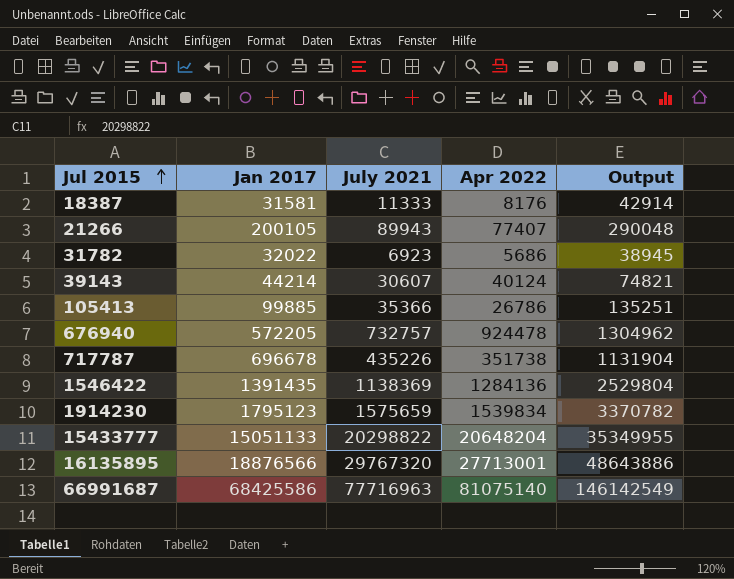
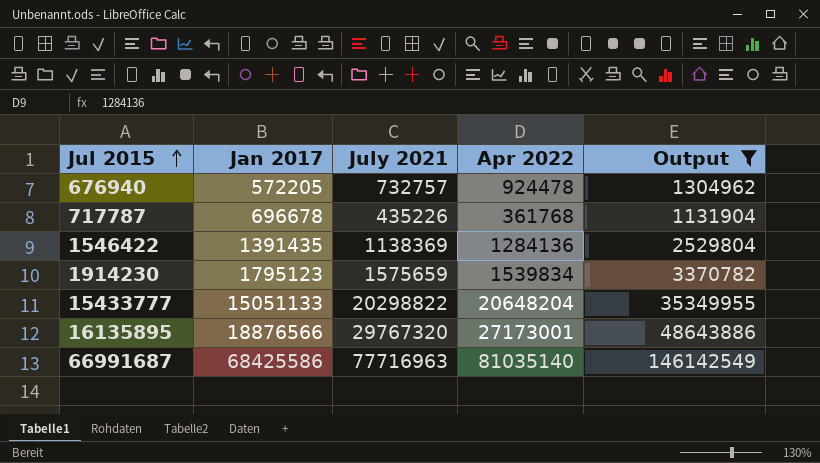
filter: none -> Output >= 1131904
717787 | Apr 2022: 351738 -> 361768
16135895 | Apr 2022: 27713001 -> 27173001
66991687 | Apr 2022: 81075140 -> 81035140

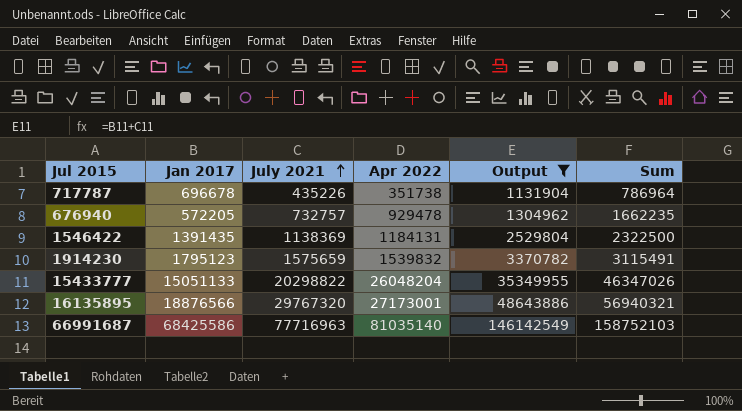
row order: Jul 2015 ascending -> July 2021 ascending
column Sum | formula: none -> [July 2021] + [Apr 2022]
717787 | Apr 2022: 361768 -> 351738
676940 | Apr 2022: 924478 -> 929478
1546422 | Apr 2022: 1284136 -> 1184131
1914230 | Apr 2022: 1539834 -> 1539832
15433777 | Apr 2022: 20648204 -> 26048204

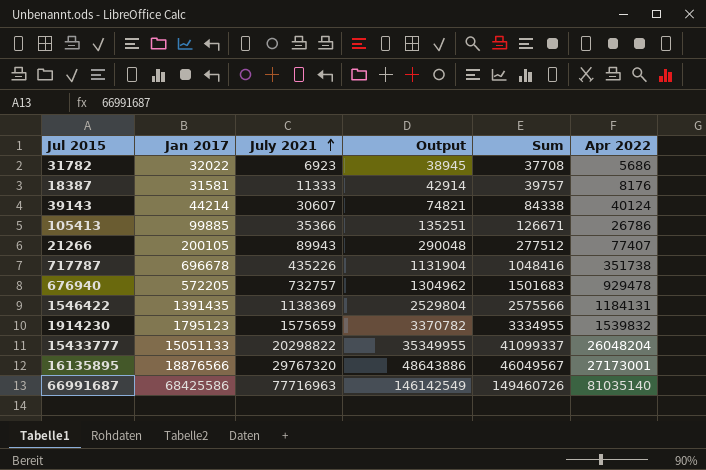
filter: Output >= 1131904 -> none
column Sum | formula: [July 2021] + [Apr 2022] -> [Jan 2017] + [Apr 2022]
column Apr 2022 | position: 4 -> 6

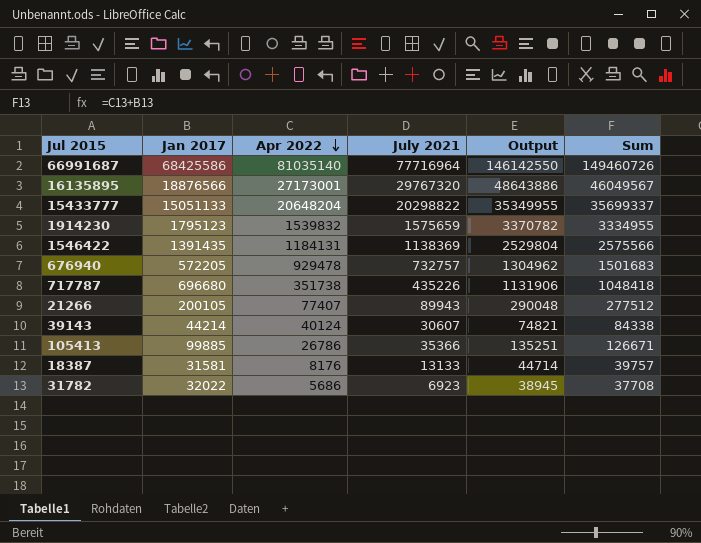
row order: July 2021 ascending -> Apr 2022 descending
column Apr 2022 | position: 6 -> 3
66991687 | July 2021: 77716963 -> 77716964
66991687 | Output: 146142549 -> 146142550
15433777 | Apr 2022: 26048204 -> 20648204
15433777 | Sum: 41099337 -> 35699337
717787 | Jan 2017: 696678 -> 696680
717787 | Output: 1131904 -> 1131906
717787 | Sum: 1048416 -> 1048418
18387 | July 2021: 11333 -> 13133
18387 | Output: 42914 -> 44714

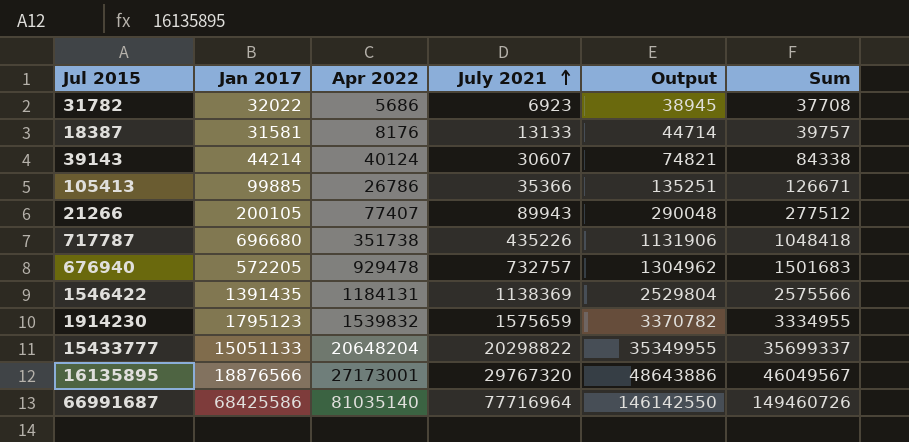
row order: Apr 2022 descending -> July 2021 ascending

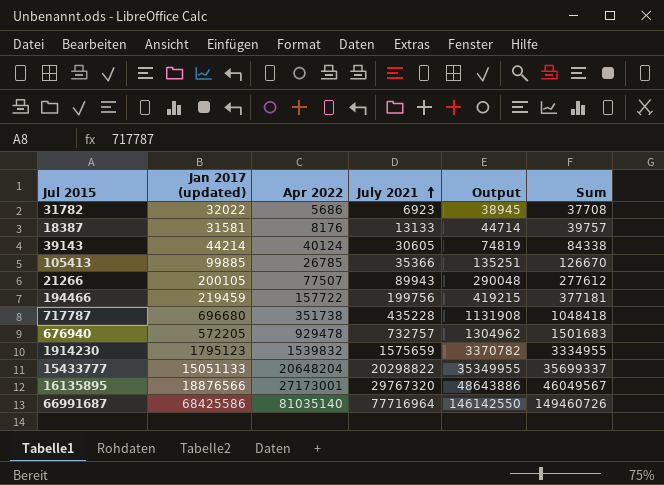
column name: Jan 2017 -> Jan 2017 (updated)
row 1546422: 1391435 | 1184131 | 1138369 | 2529804 | 2575566 -> none
39143 | July 2021: 30607 -> 30605
39143 | Output: 74821 -> 74819
105413 | Apr 2022: 26786 -> 26785
105413 | Sum: 126671 -> 126670
21266 | Apr 2022: 77407 -> 77507
21266 | Sum: 277512 -> 277612
row 194466: none -> 219459 | 157722 | 199756 | 419215 | 377181
717787 | July 2021: 435226 -> 435228
717787 | Output: 1131906 -> 1131908

